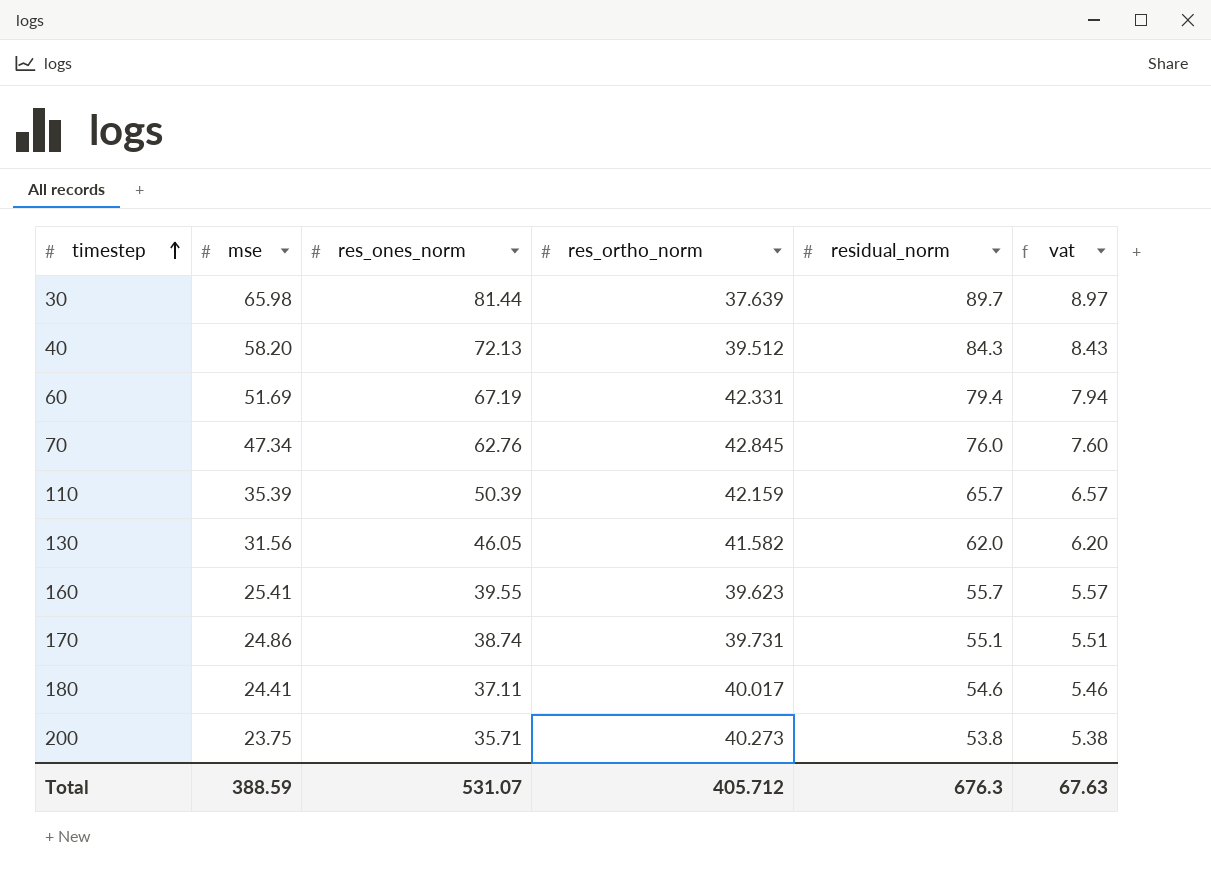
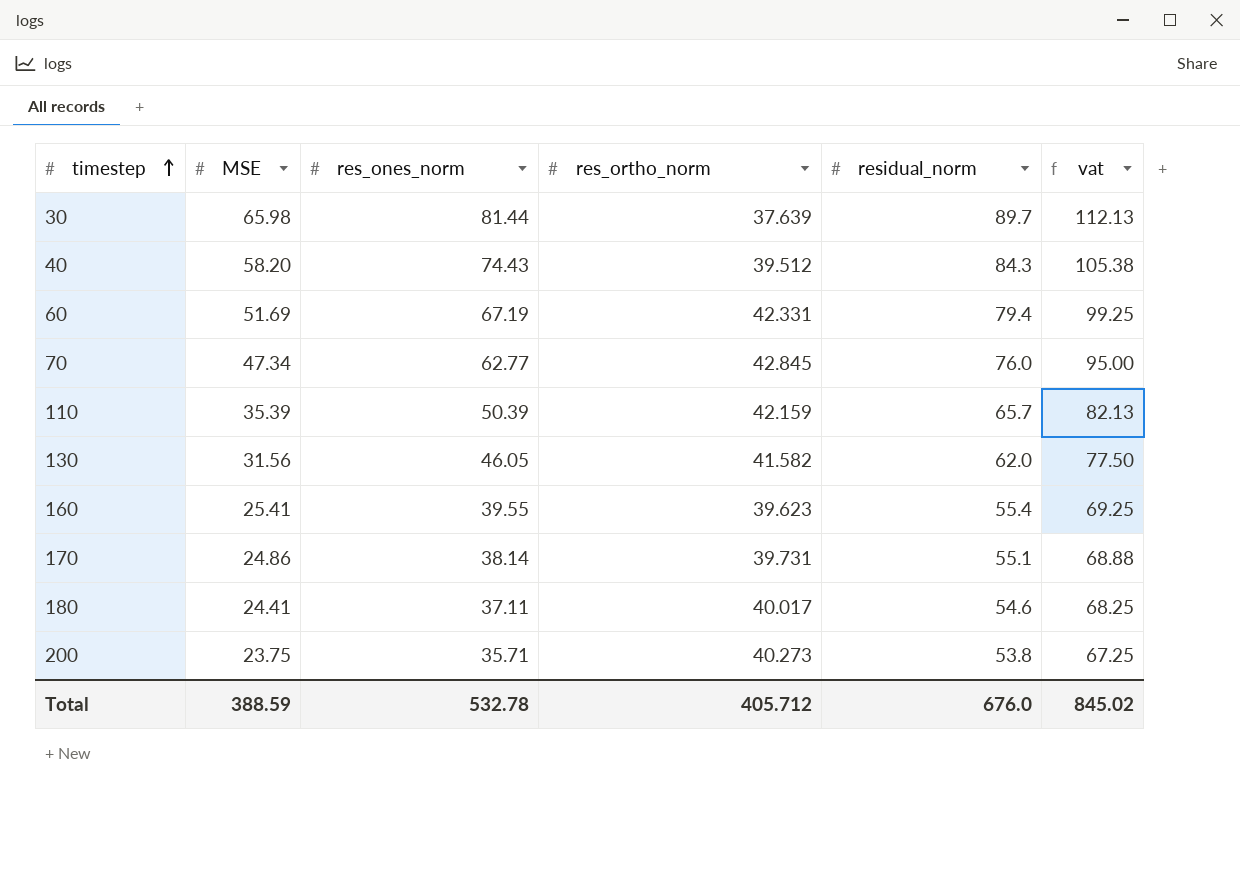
column name: mse -> MSE
column vat | formula: [residual_norm] * 0.1 -> [residual_norm] * 1.25
40 | res_ones_norm: 72.13 -> 74.43
70 | res_ones_norm: 62.76 -> 62.77
160 | residual_norm: 55.7 -> 55.4
170 | res_ones_norm: 38.74 -> 38.14
Total | res_ones_norm: 531.07 -> 532.78
Total | residual_norm: 676.3 -> 676.0
Total | vat: 67.63 -> 845.02

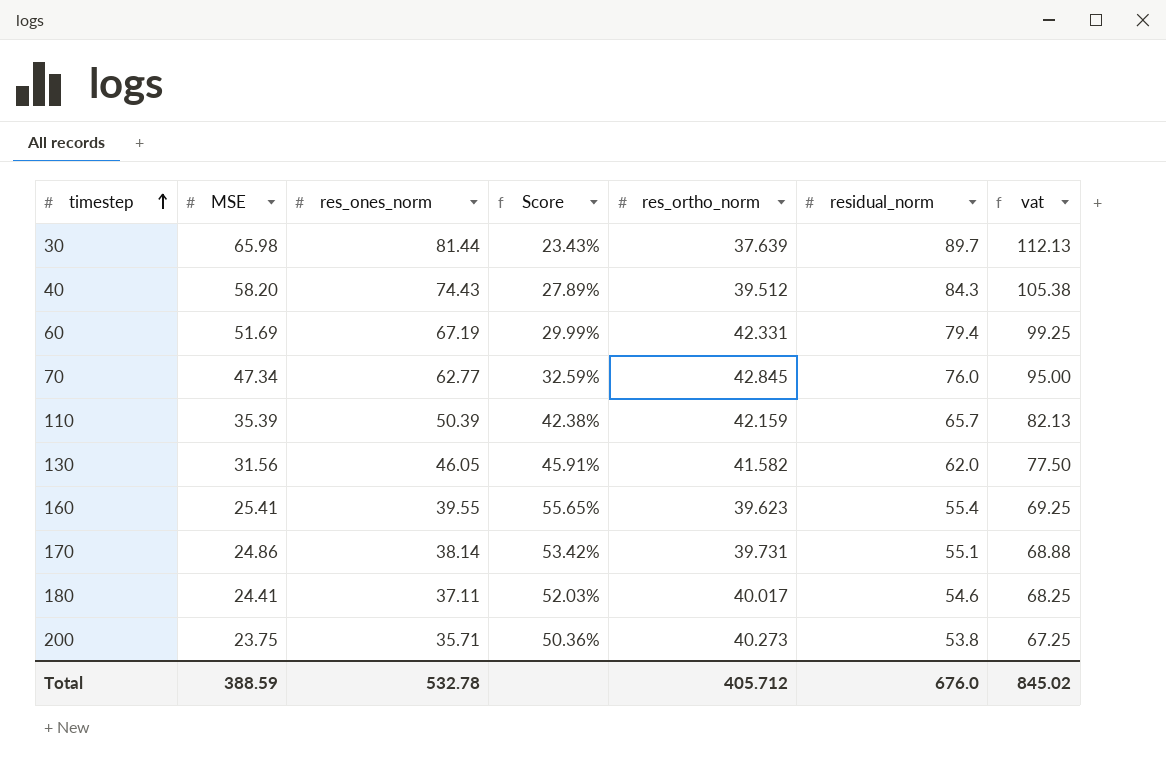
column Score | formula: none -> ([res_ones_norm] - [MSE]) / [MSE]

